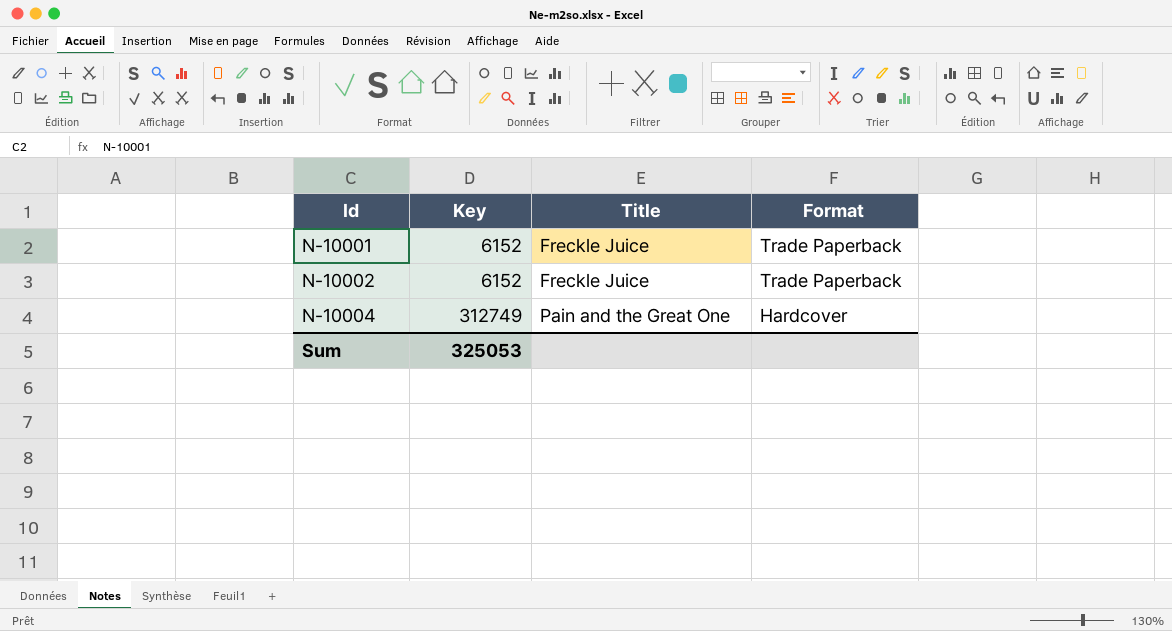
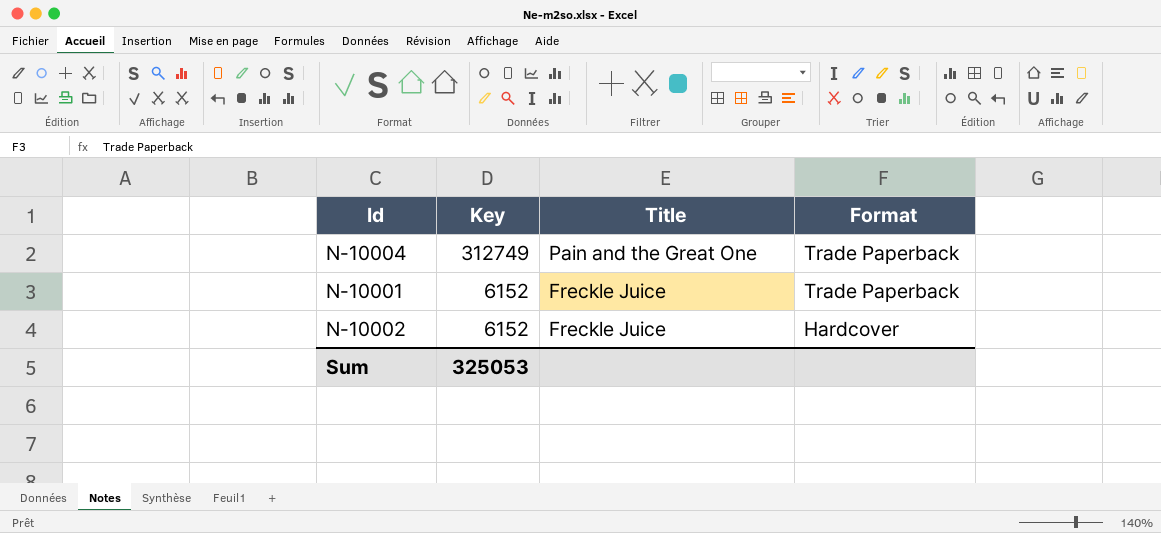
row order: Id ascending -> Key descending
N-10004 | Format: Hardcover -> Trade Paperback
N-10002 | Format: Trade Paperback -> Hardcover

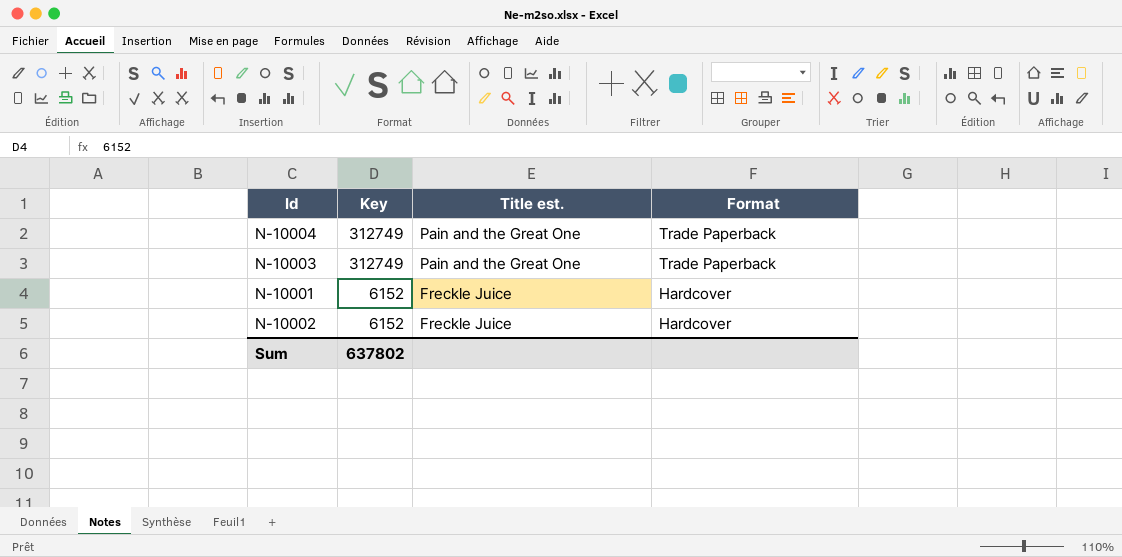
column name: Title -> Title est.
row N-10003: none -> 312749 | Pain and the Great One | Trade Paperback
N-10001 | Format: Trade Paperback -> Hardcover
Sum | Key: 325053 -> 637802

